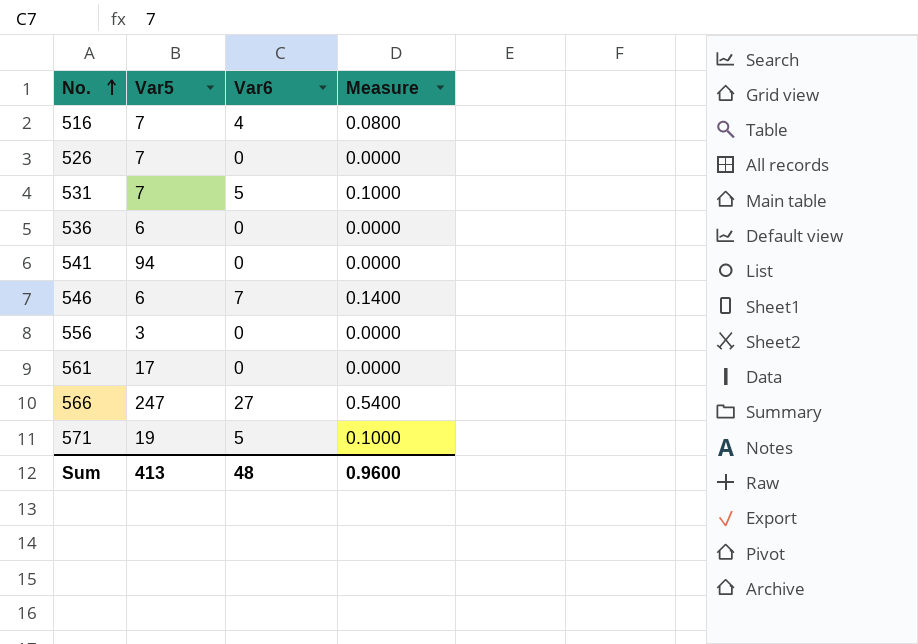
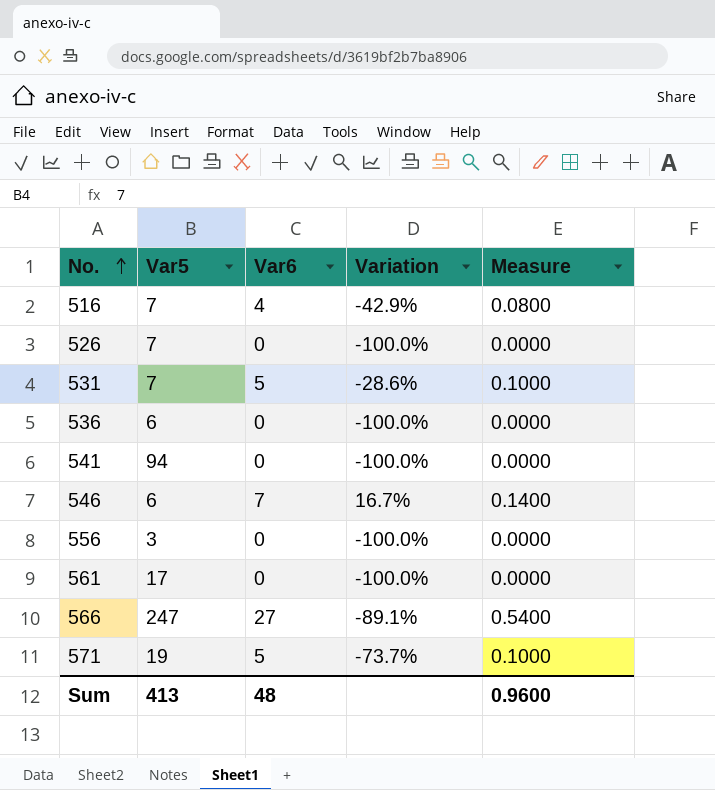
column Variation | formula: none -> ([Var6] - [Var5]) / [Var5]

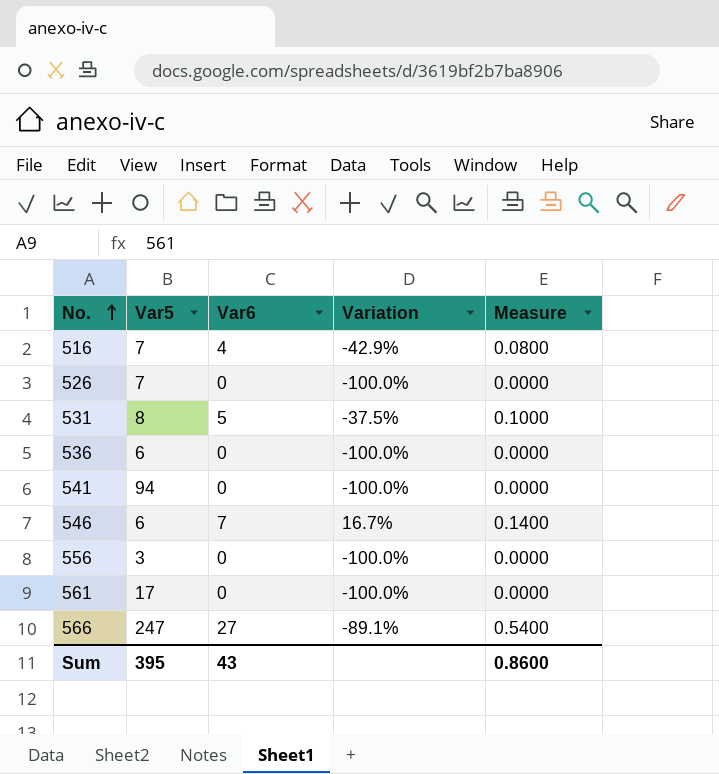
row 571: 19 | 5 | -73.7% | 0.1000 -> none
531 | Var5: 7 -> 8
531 | Variation: -28.6% -> -37.5%
Sum | Var5: 413 -> 395
Sum | Var6: 48 -> 43
Sum | Measure: 0.9600 -> 0.8600

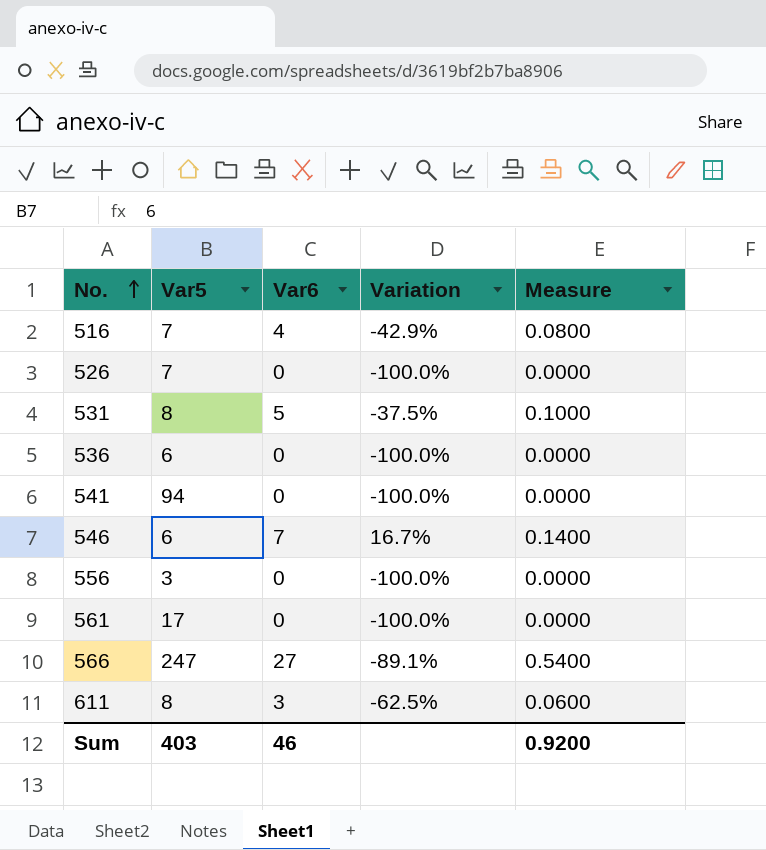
row 611: none -> 8 | 3 | -62.5% | 0.0600
Sum | Var5: 395 -> 403
Sum | Var6: 43 -> 46
Sum | Measure: 0.8600 -> 0.9200

